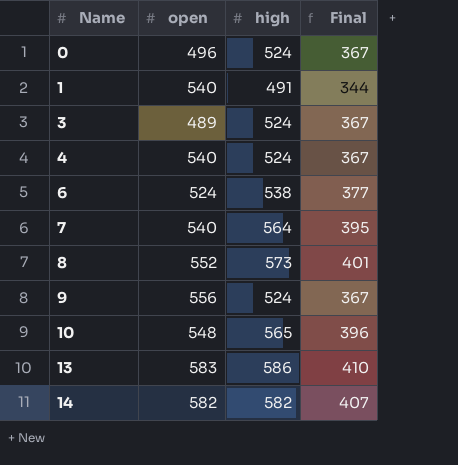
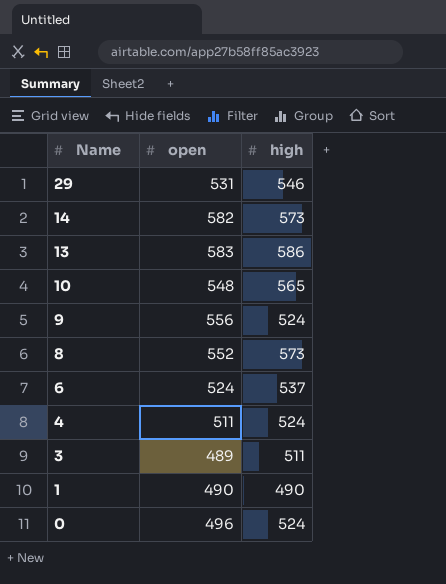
row order: Name ascending -> Name descending
column Final | formula: [high] * 0.7 -> none
row 7: 540 | 564 | 395 -> none
row 29: none -> 531 | 546
14 | high: 582 -> 573
6 | high: 538 -> 537
4 | open: 540 -> 511
3 | high: 524 -> 511
1 | open: 540 -> 490
1 | high: 491 -> 490

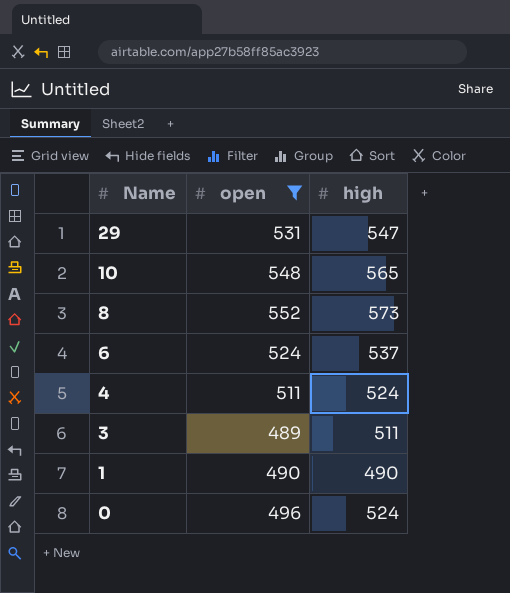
filter: none -> open <= 552
29 | high: 546 -> 547

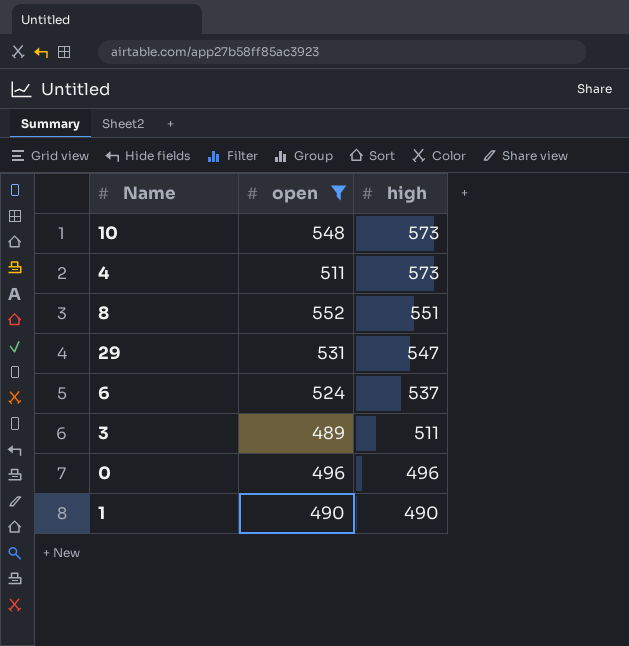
row order: Name descending -> high descending
10 | high: 565 -> 573
4 | high: 524 -> 573
8 | high: 573 -> 551
0 | high: 524 -> 496

